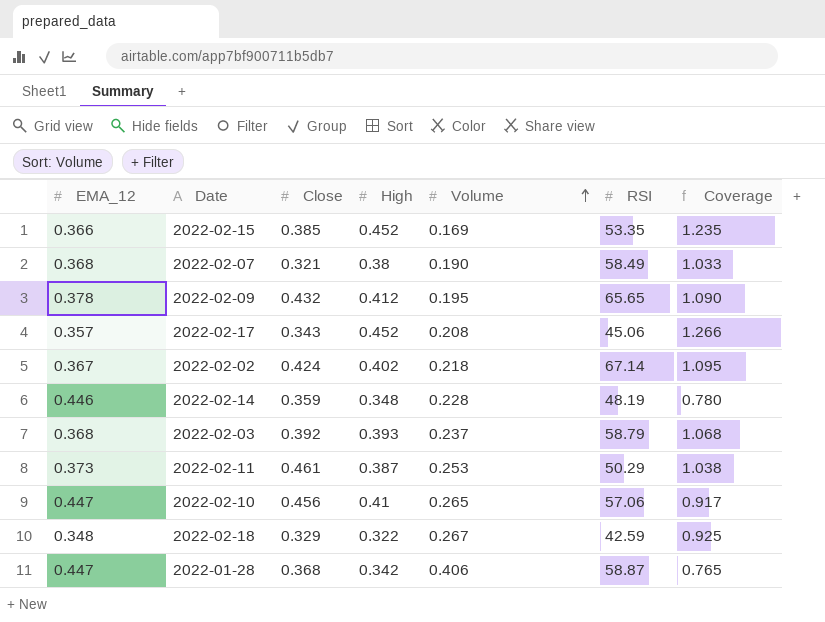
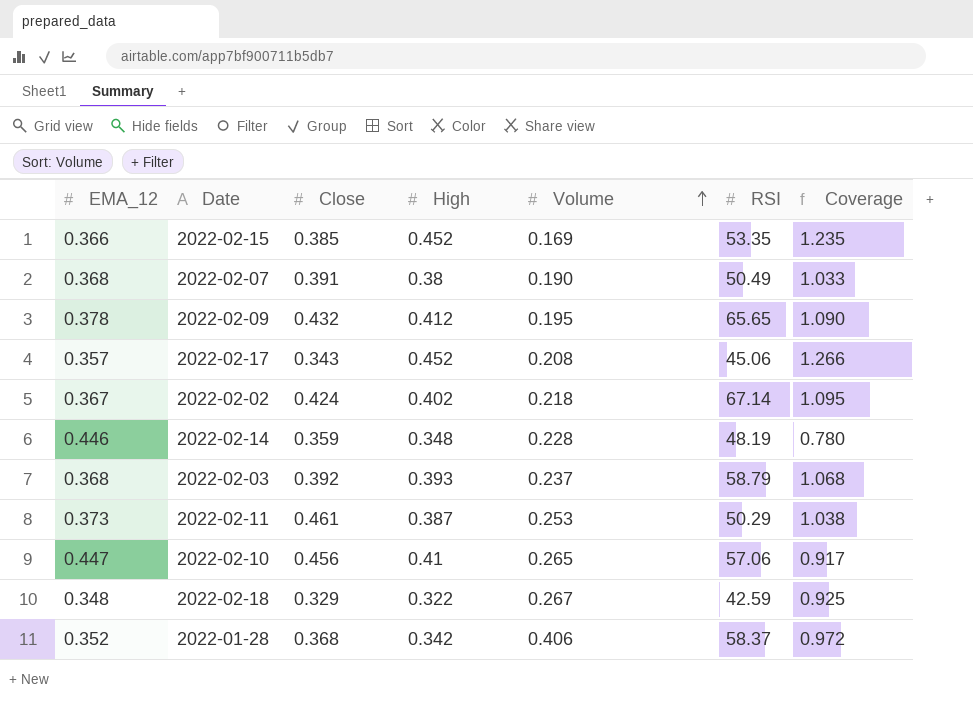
2022-02-07 | Close: 0.321 -> 0.391
2022-02-07 | RSI: 58.49 -> 50.49
2022-01-28 | EMA_12: 0.447 -> 0.352
2022-01-28 | RSI: 58.87 -> 58.37
2022-01-28 | Coverage: 0.765 -> 0.972

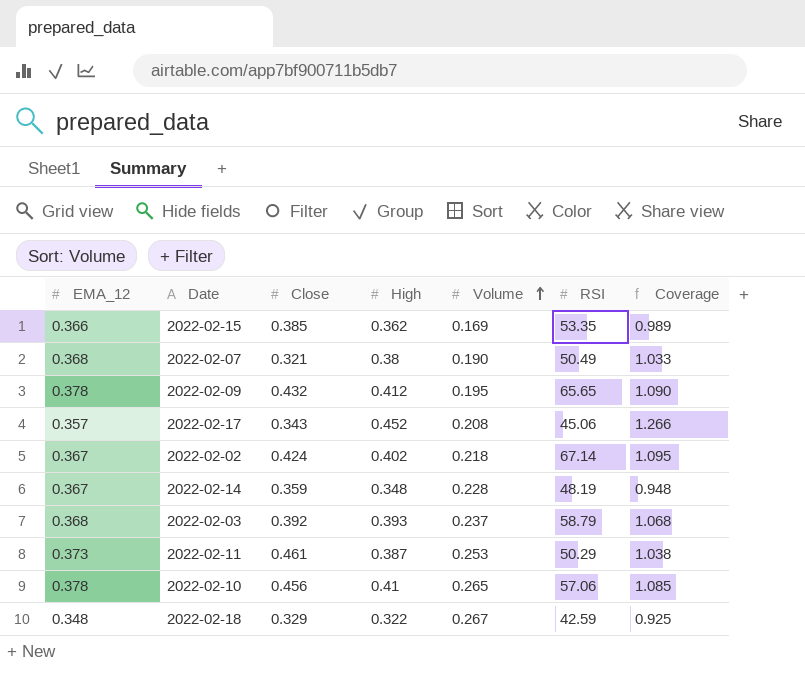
row 2022-01-28: 0.352 | 0.368 | 0.342 | 0.406 | 58.37 | 0.972 -> none
2022-02-15 | High: 0.452 -> 0.362
2022-02-15 | Coverage: 1.235 -> 0.989
2022-02-07 | Close: 0.391 -> 0.321
2022-02-14 | EMA_12: 0.446 -> 0.367
2022-02-14 | Coverage: 0.780 -> 0.948
2022-02-10 | EMA_12: 0.447 -> 0.378
2022-02-10 | Coverage: 0.917 -> 1.085

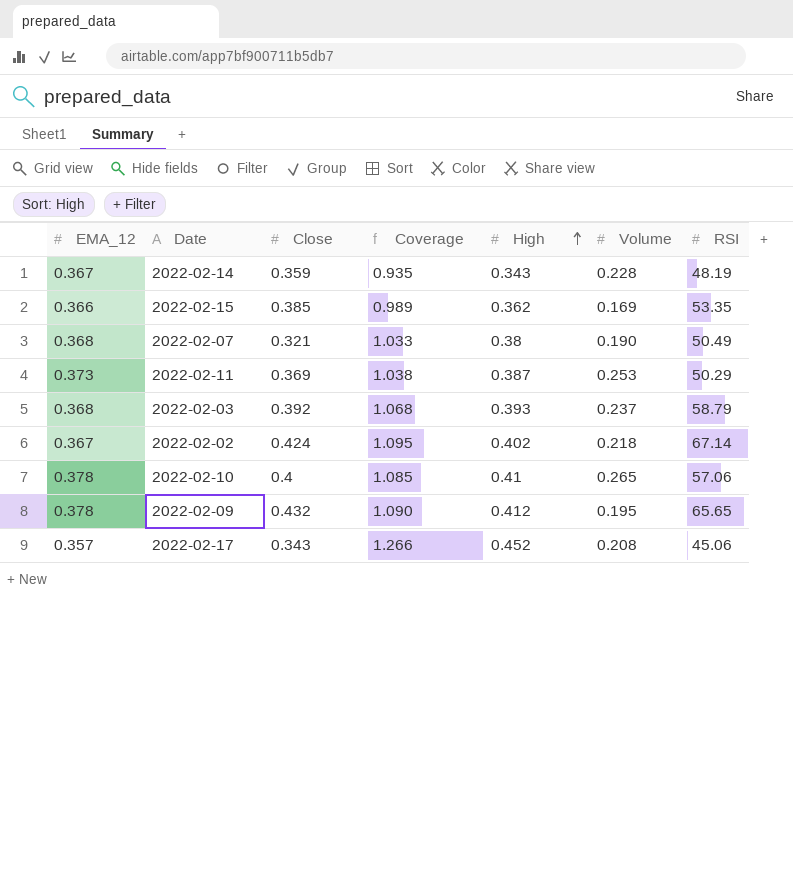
row order: Volume ascending -> High ascending
column Coverage | position: 7 -> 4
row 2022-02-18: 0.348 | 0.329 | 0.322 | 0.267 | 42.59 | 0.925 -> none
2022-02-14 | Coverage: 0.948 -> 0.935
2022-02-14 | High: 0.348 -> 0.343
2022-02-11 | Close: 0.461 -> 0.369
2022-02-10 | Close: 0.456 -> 0.4

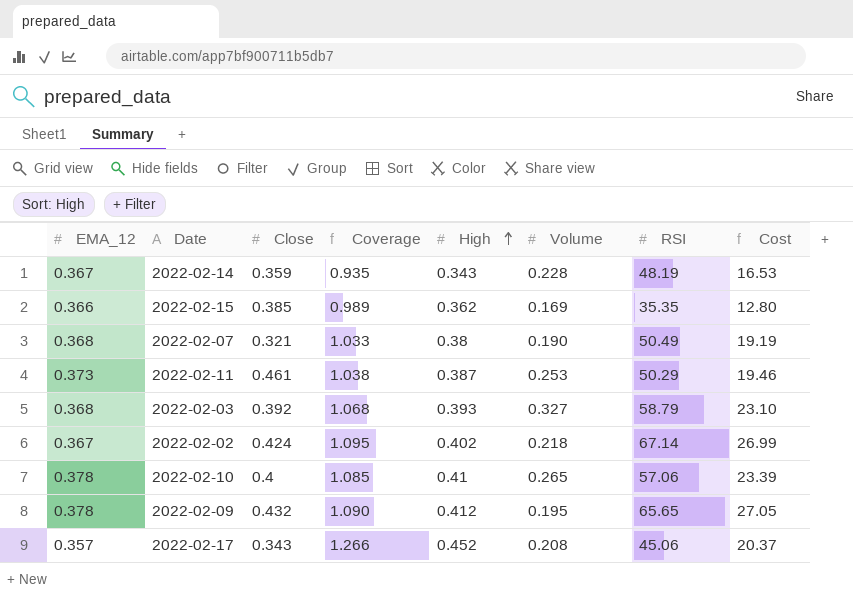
column Cost | formula: none -> [High] * [RSI]
2022-02-15 | RSI: 53.35 -> 35.35
2022-02-11 | Close: 0.369 -> 0.461
2022-02-03 | Volume: 0.237 -> 0.327

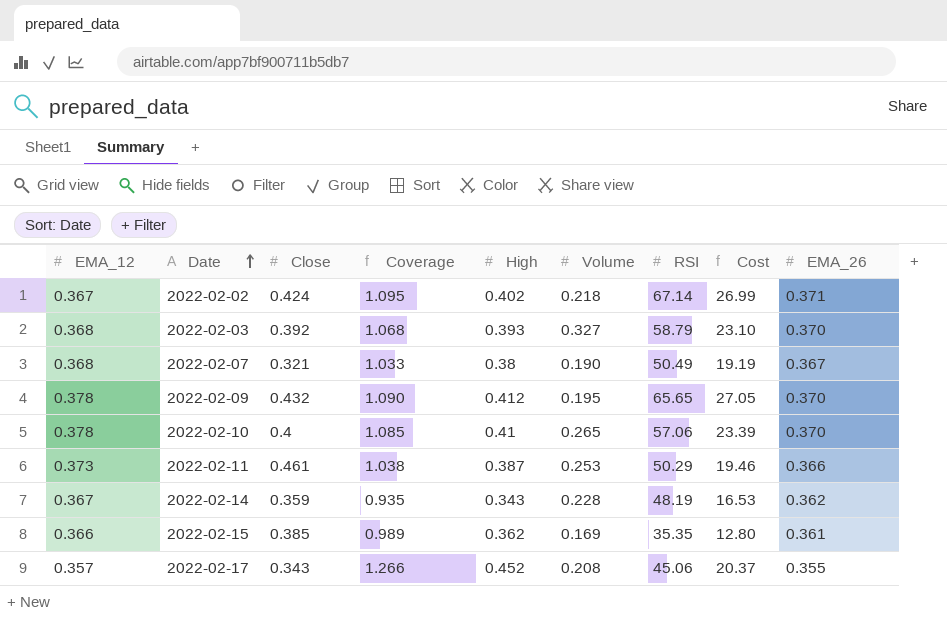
row order: High ascending -> Date ascending
column EMA_26 | position: none -> 9

